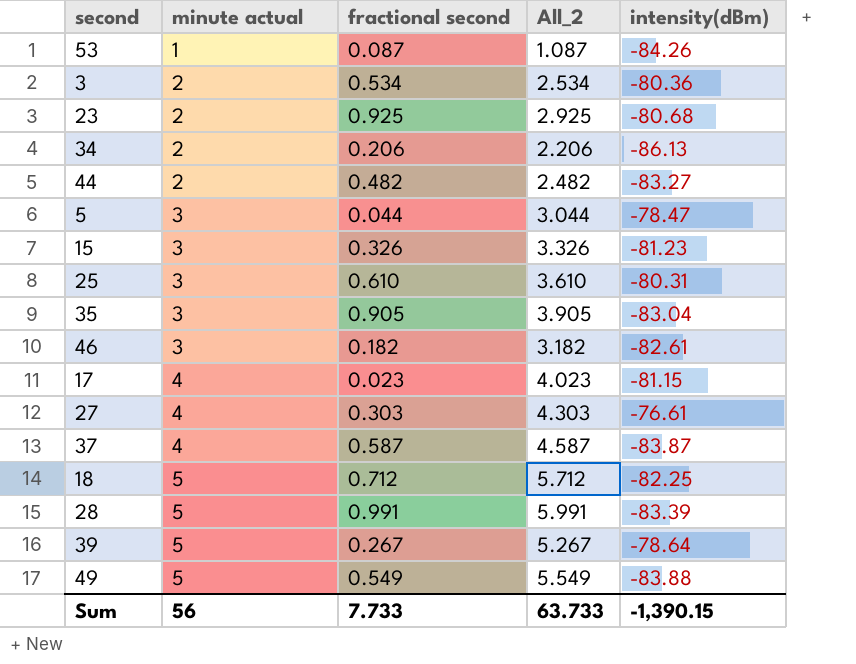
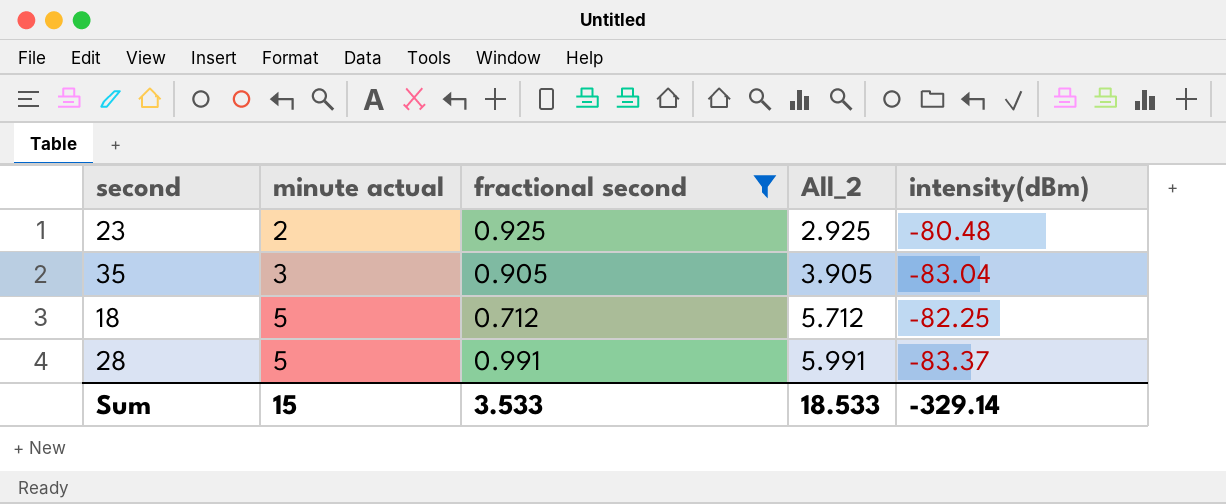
filter: none -> fractional second >= 0.712
23 | intensity(dBm): -80.68 -> -80.48
28 | intensity(dBm): -83.39 -> -83.37
Sum | minute actual: 56 -> 15
Sum | fractional second: 7.733 -> 3.533
Sum | All_2: 63.733 -> 18.533
Sum | intensity(dBm): -1,390.15 -> -329.14

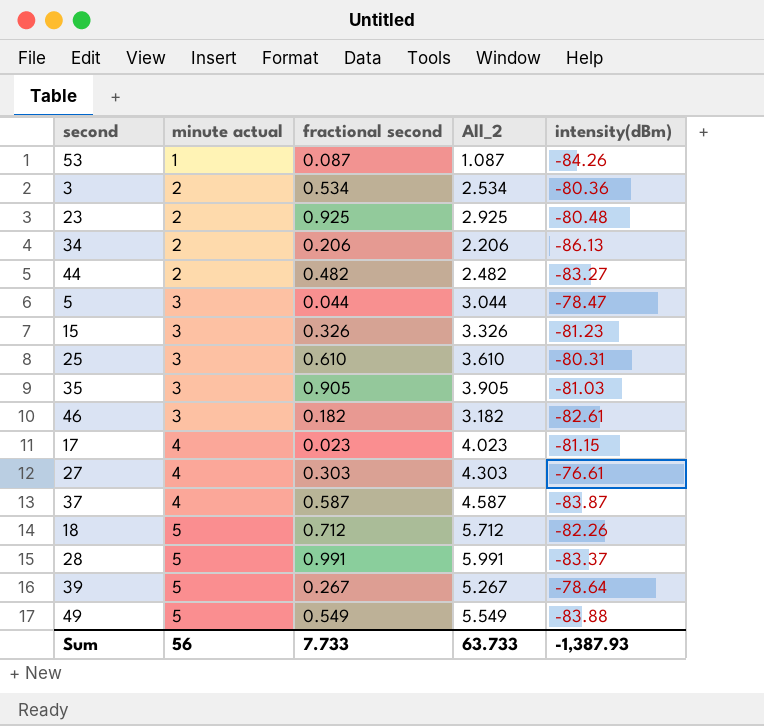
filter: fractional second >= 0.712 -> none
35 | intensity(dBm): -83.04 -> -81.03
18 | intensity(dBm): -82.25 -> -82.26
Sum | minute actual: 15 -> 56
Sum | fractional second: 3.533 -> 7.733
Sum | All_2: 18.533 -> 63.733
Sum | intensity(dBm): -329.14 -> -1,387.93

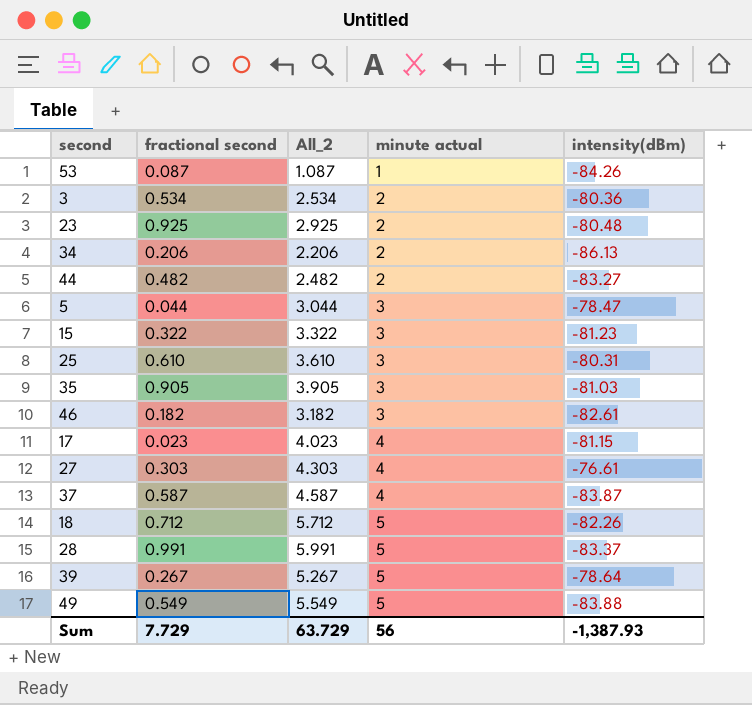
column minute actual | position: 2 -> 4
15 | fractional second: 0.326 -> 0.322
15 | All_2: 3.326 -> 3.322
Sum | fractional second: 7.733 -> 7.729
Sum | All_2: 63.733 -> 63.729

